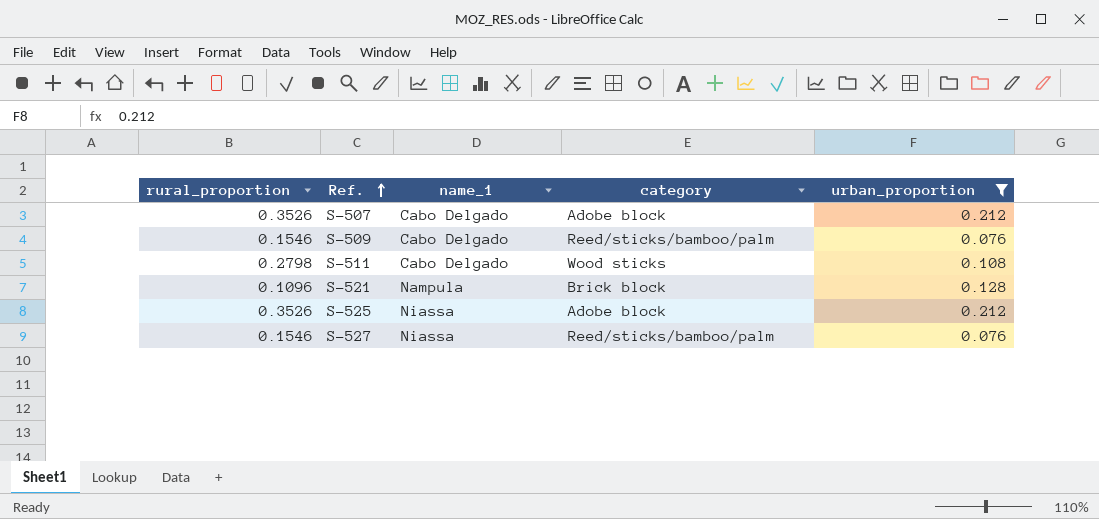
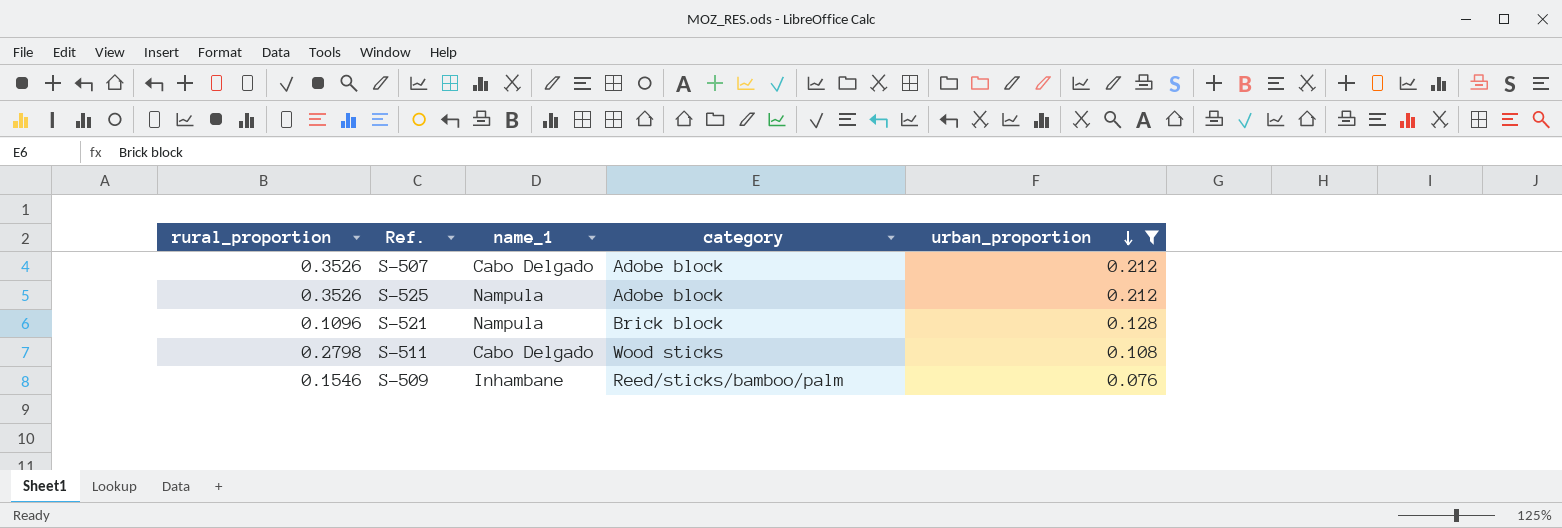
row order: Ref. ascending -> urban_proportion descending
row S-527: 0.1546 | Niassa | Reed/sticks/bamboo/palm | 0.076 -> none
S-525 | name_1: Niassa -> Nampula
S-509 | name_1: Cabo Delgado -> Inhambane

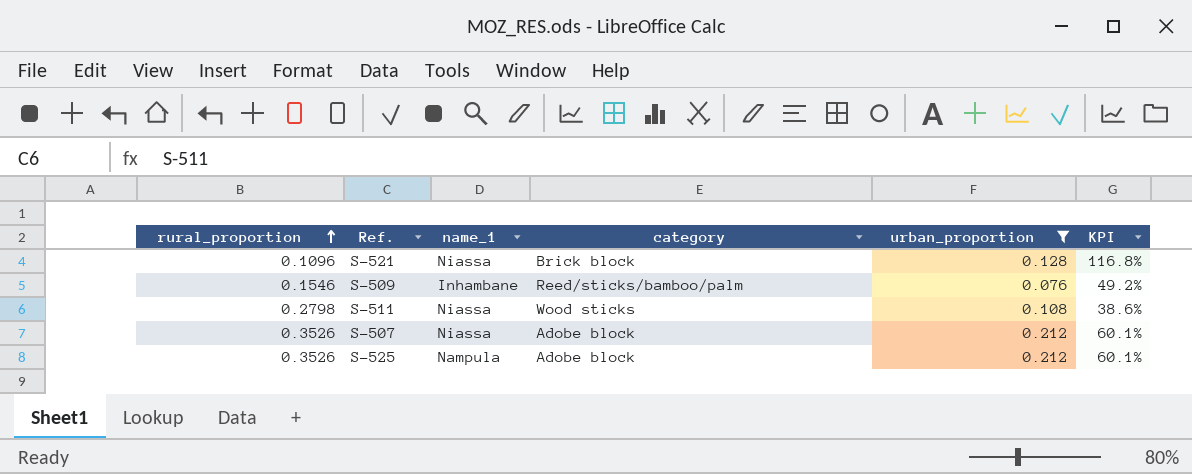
row order: urban_proportion descending -> rural_proportion ascending
column KPI | formula: none -> [urban_proportion] / [rural_proportion]
S-521 | name_1: Nampula -> Niassa
S-511 | name_1: Cabo Delgado -> Niassa
S-507 | name_1: Cabo Delgado -> Niassa

